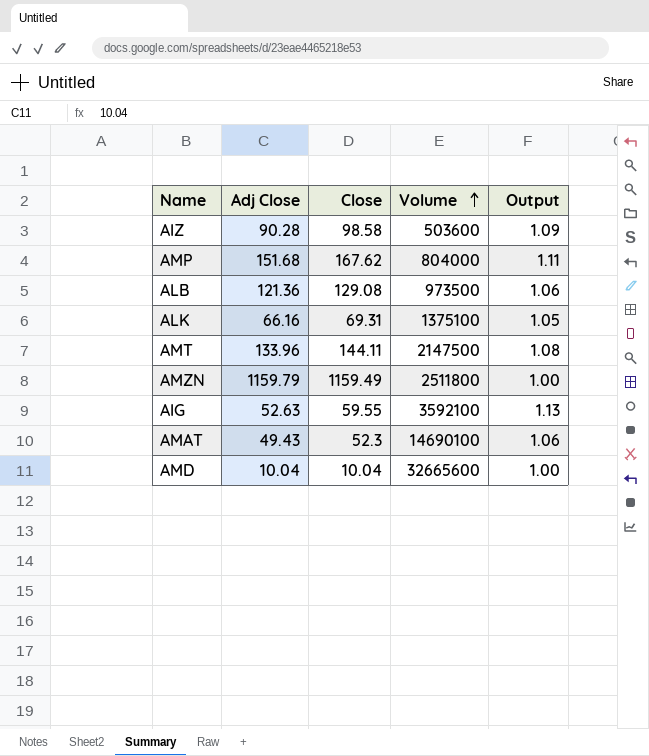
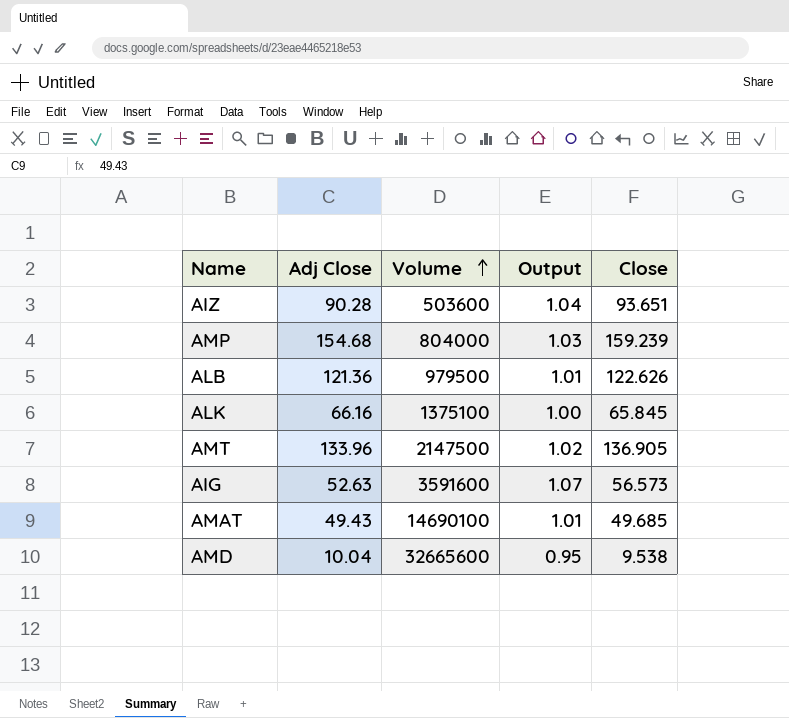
column Close | position: 3 -> 5
row AMZN: 1159.79 | 1159.49 | 2511800 | 1.00 -> none
AIZ | Output: 1.09 -> 1.04
AIZ | Close: 98.58 -> 93.651
AMP | Adj Close: 151.68 -> 154.68
AMP | Output: 1.11 -> 1.03
AMP | Close: 167.62 -> 159.239
ALB | Volume: 973500 -> 979500
ALB | Output: 1.06 -> 1.01
ALB | Close: 129.08 -> 122.626
ALK | Output: 1.05 -> 1.00
ALK | Close: 69.31 -> 65.845
AMT | Output: 1.08 -> 1.02
AMT | Close: 144.11 -> 136.905
AIG | Volume: 3592100 -> 3591600
AIG | Output: 1.13 -> 1.07
AIG | Close: 59.55 -> 56.573
AMAT | Output: 1.06 -> 1.01
AMAT | Close: 52.3 -> 49.685
AMD | Output: 1.00 -> 0.95
AMD | Close: 10.04 -> 9.538

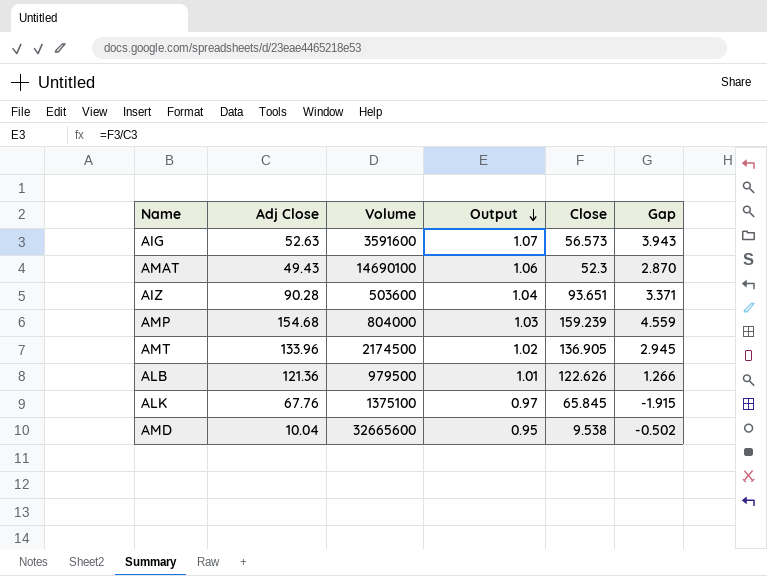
row order: Volume ascending -> Output descending
column Gap | formula: none -> [Close] - [Adj Close]
AMAT | Output: 1.01 -> 1.06
AMAT | Close: 49.685 -> 52.3
AMT | Volume: 2147500 -> 2174500
ALK | Adj Close: 66.16 -> 67.76
ALK | Output: 1.00 -> 0.97

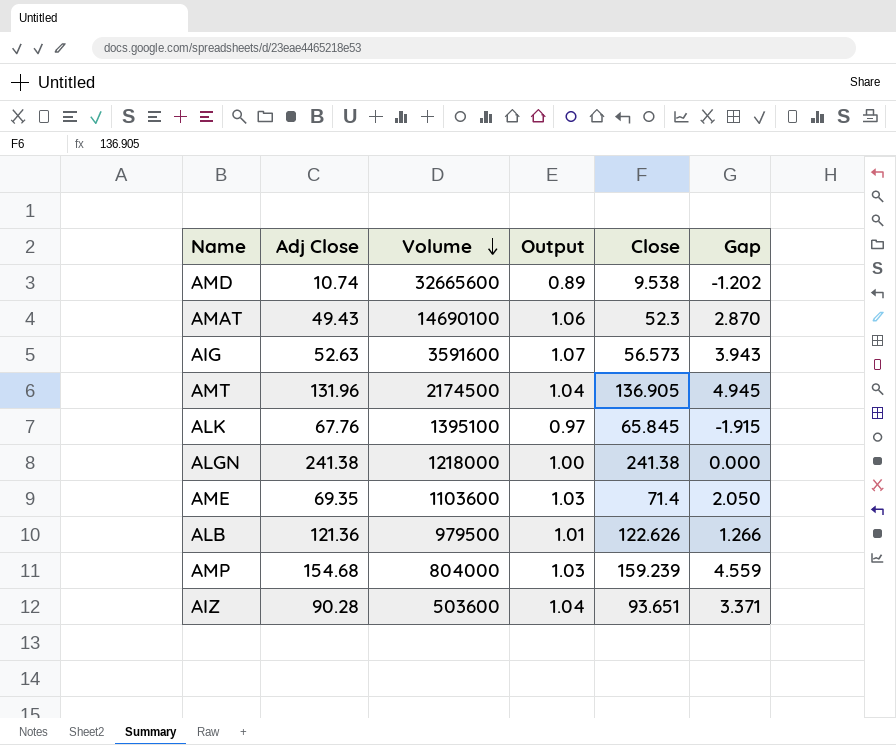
row order: Output descending -> Volume descending
AMD | Adj Close: 10.04 -> 10.74
AMD | Output: 0.95 -> 0.89
AMD | Gap: -0.502 -> -1.202
AMT | Adj Close: 133.96 -> 131.96
AMT | Output: 1.02 -> 1.04
AMT | Gap: 2.945 -> 4.945
ALK | Volume: 1375100 -> 1395100
row ALGN: none -> 241.38 | 1218000 | 1.00 | 241.38 | 0.000
row AME: none -> 69.35 | 1103600 | 1.03 | 71.4 | 2.050

